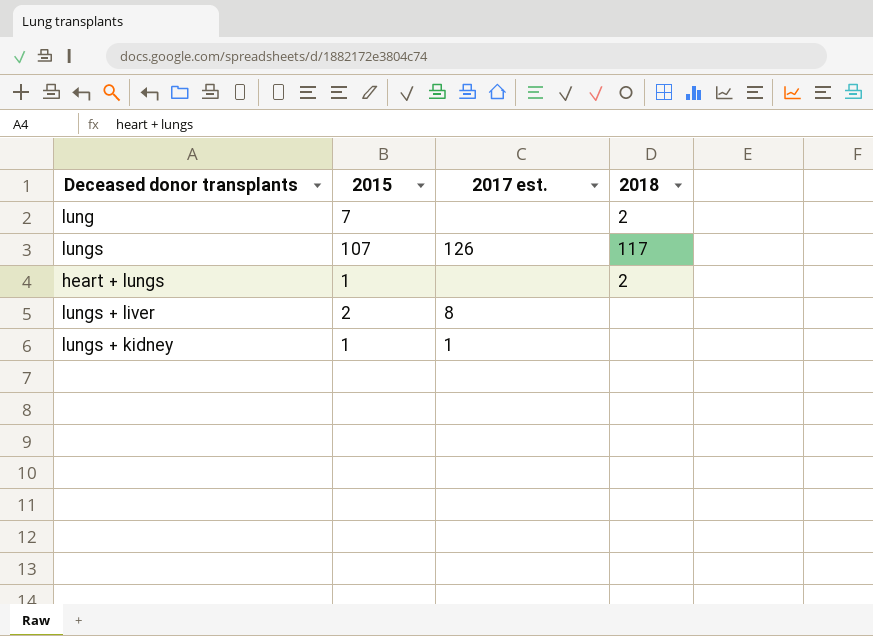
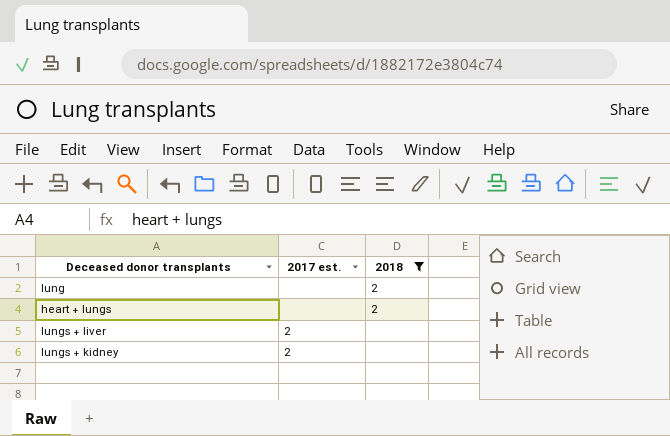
filter: none -> 2018 != 117
column 2015 | position: 2 -> none
lungs + liver | 2017 est.: 8 -> 2
lungs + kidney | 2017 est.: 1 -> 2

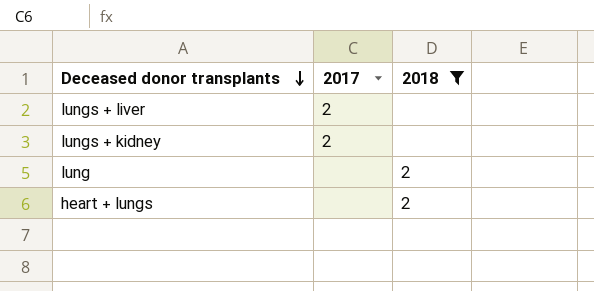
row order: none -> Deceased donor transplants descending
column name: 2017 est. -> 2017

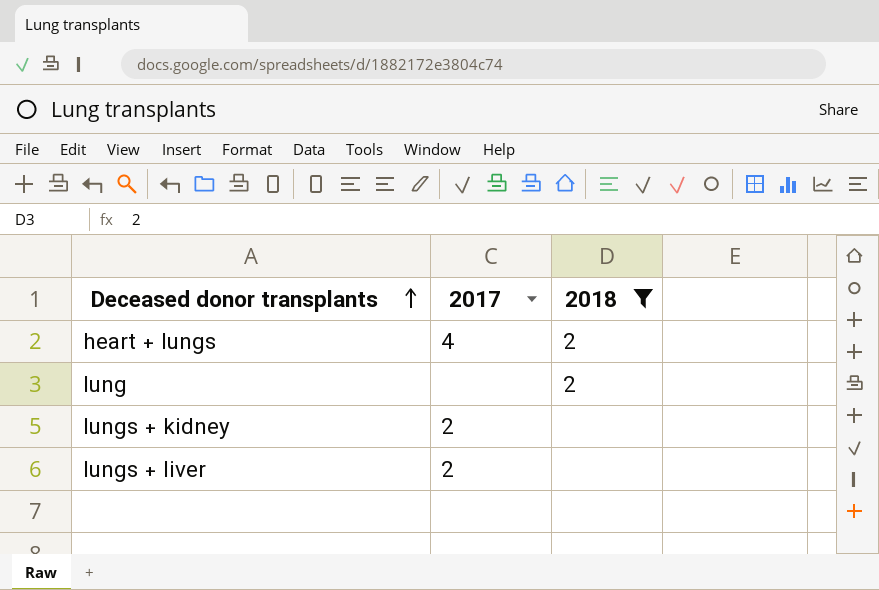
row order: Deceased donor transplants descending -> Deceased donor transplants ascending
heart + lungs | 2017: none -> 4

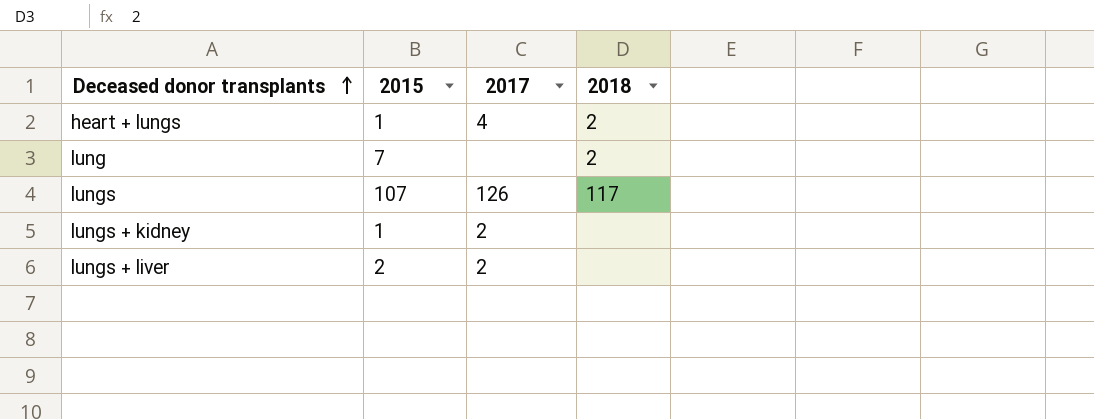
filter: 2018 != 117 -> none
column 2015 | position: none -> 2

